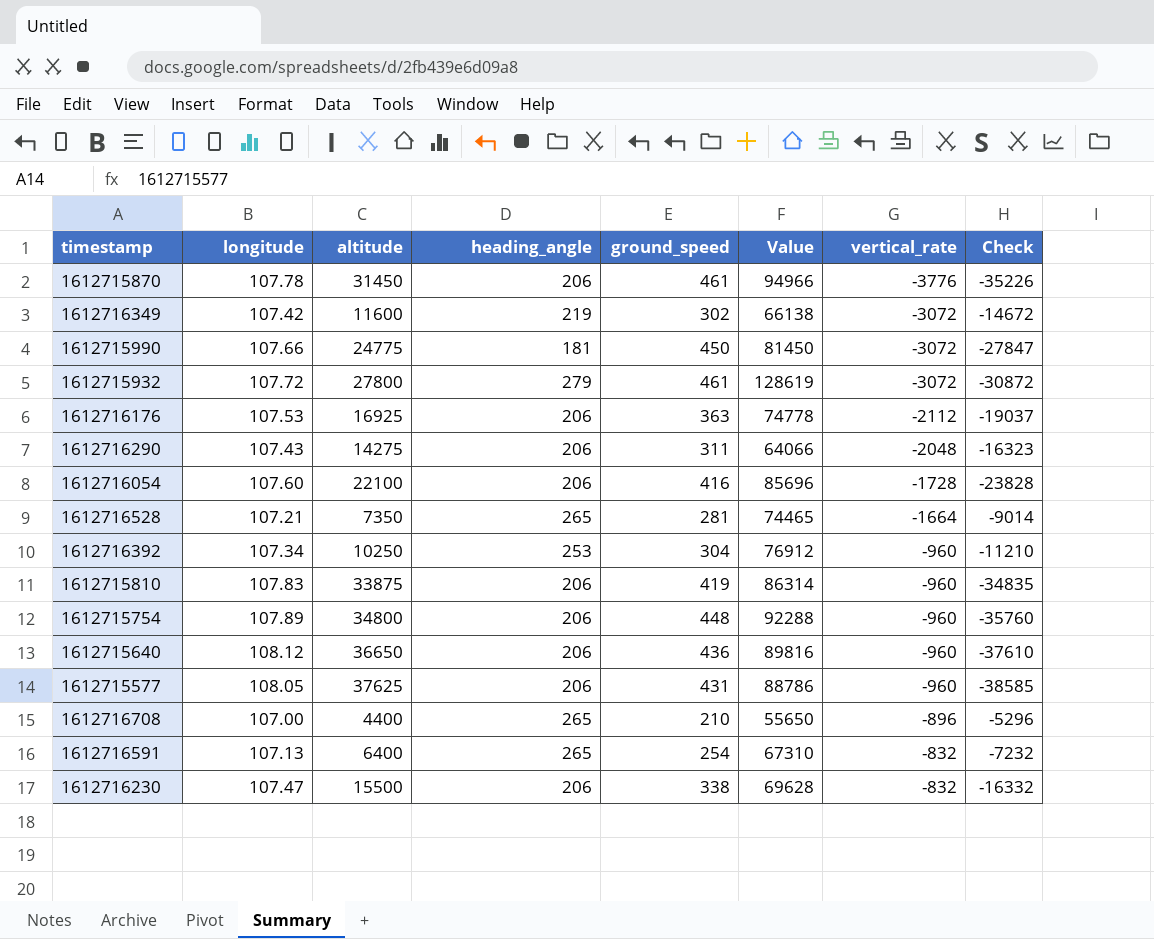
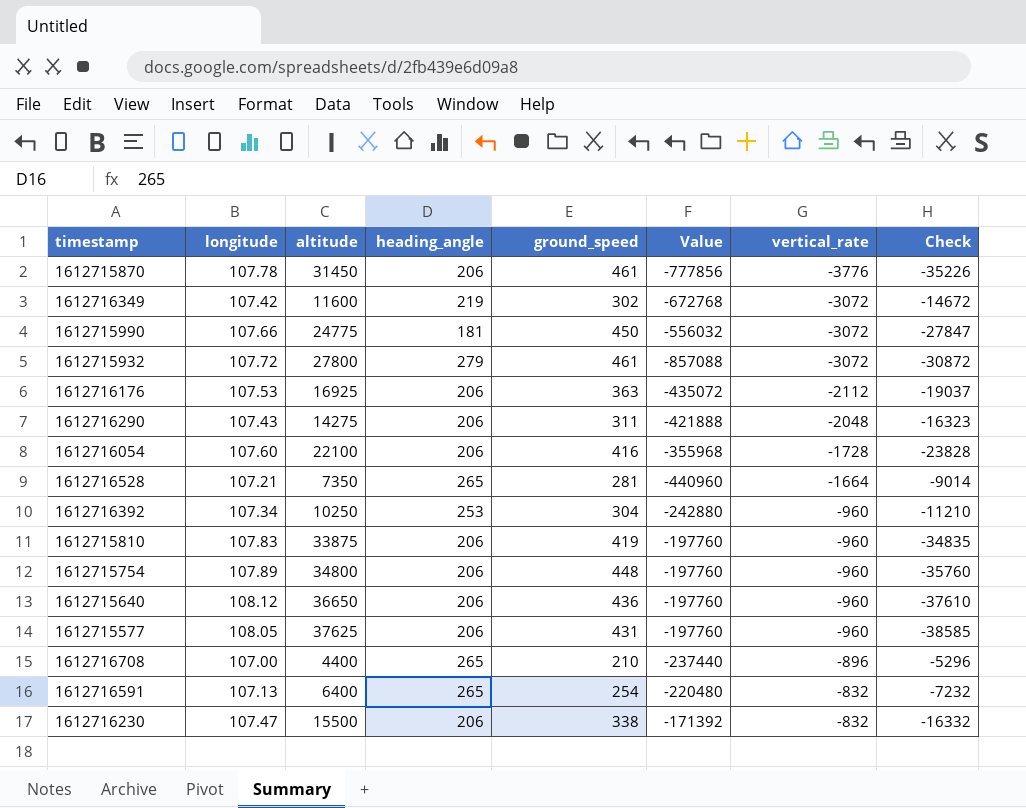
column Value | formula: [heading_angle] * [ground_speed] -> [heading_angle] * [vertical_rate]

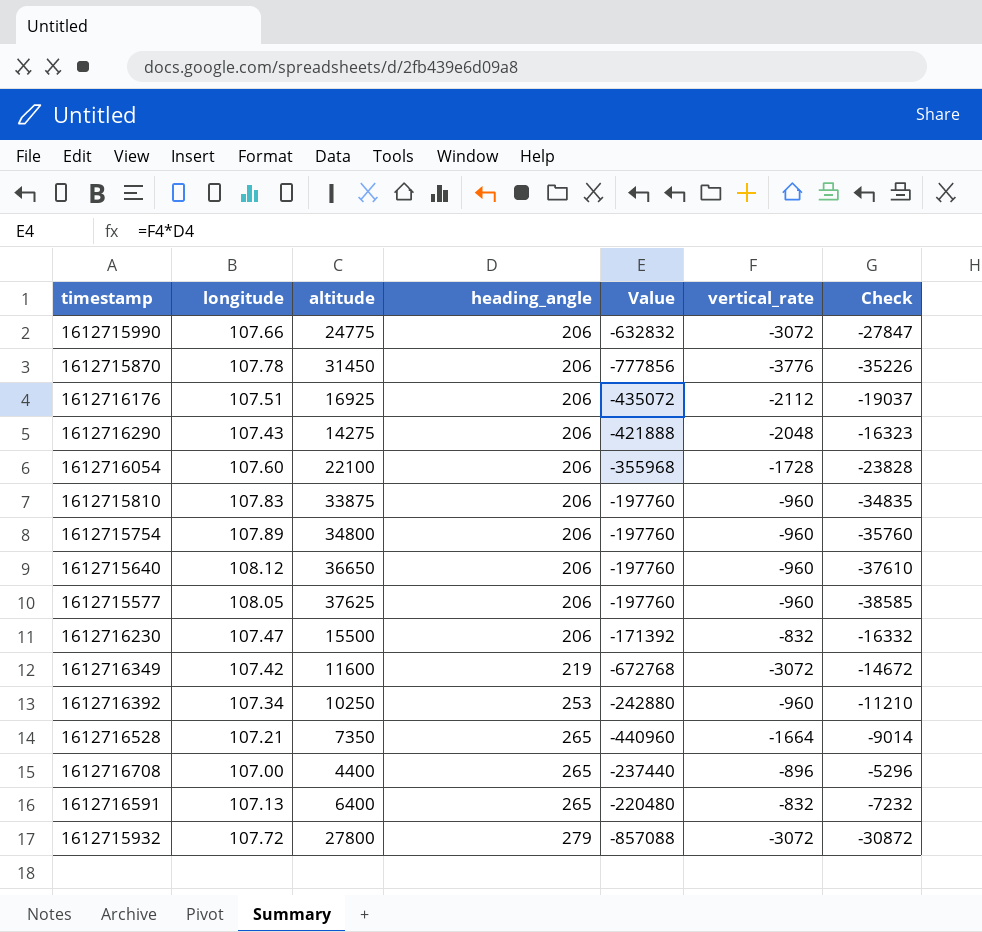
row order: vertical_rate ascending -> heading_angle ascending
column ground_speed | position: 5 -> none
1612715990 | heading_angle: 181 -> 206
1612715990 | Value: -556032 -> -632832
1612716176 | longitude: 107.53 -> 107.51

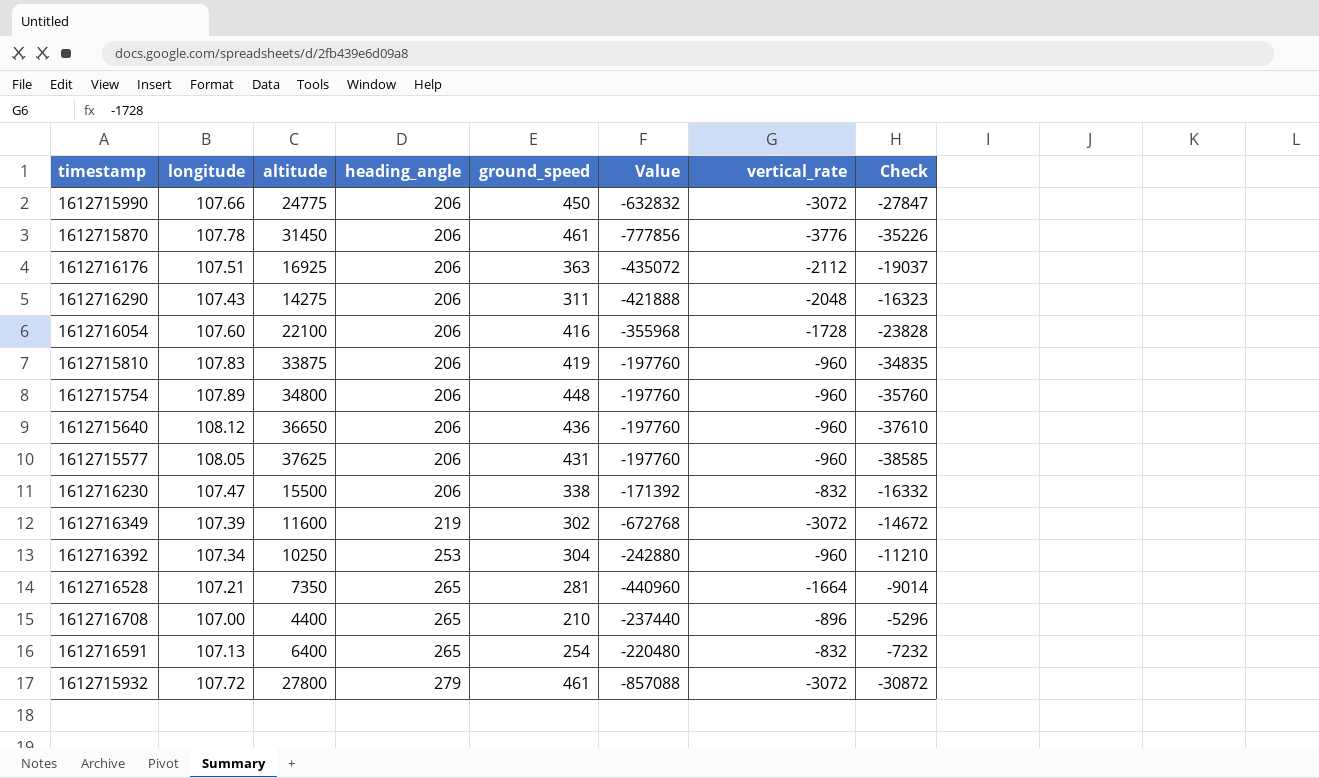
column ground_speed | position: none -> 5
1612716349 | longitude: 107.42 -> 107.39

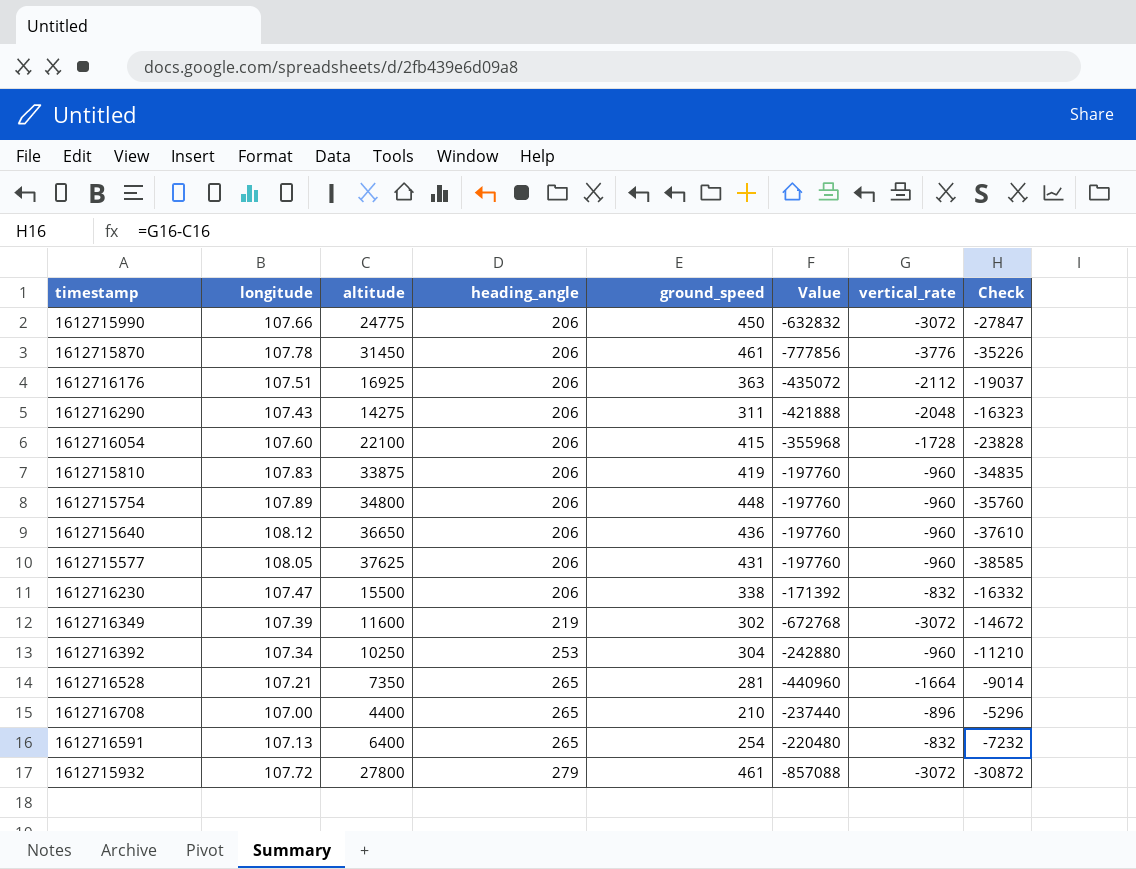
1612716054 | ground_speed: 416 -> 415

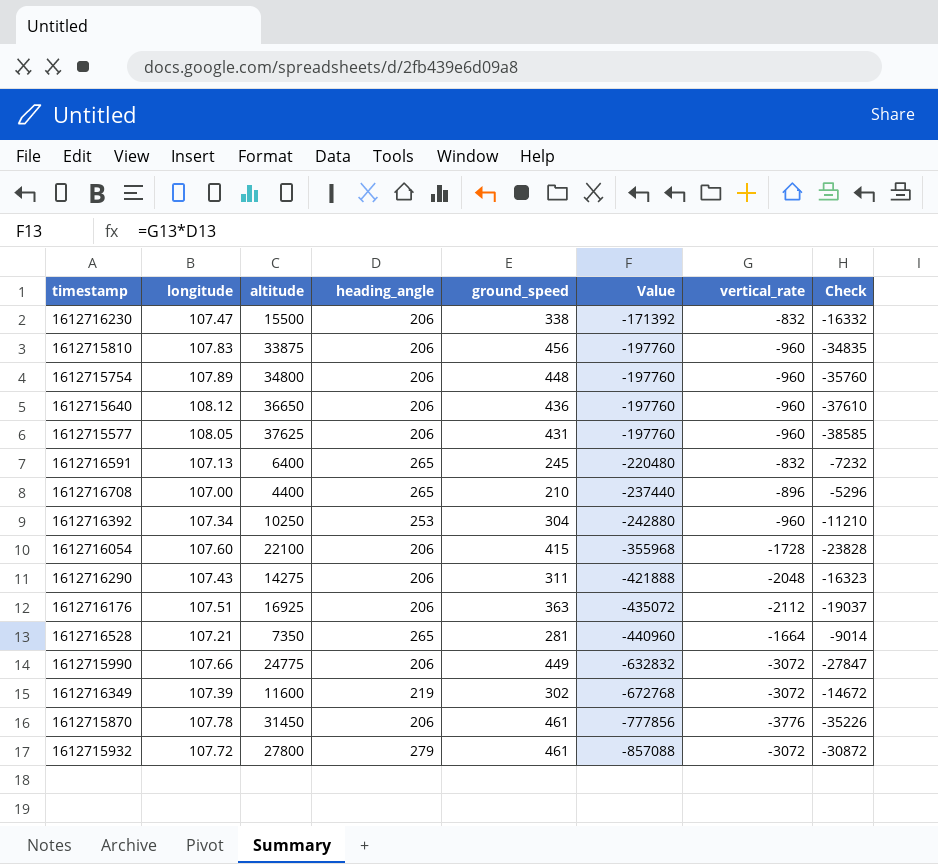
row order: heading_angle ascending -> Value descending
1612715810 | ground_speed: 419 -> 456
1612716591 | ground_speed: 254 -> 245
1612715990 | ground_speed: 450 -> 449

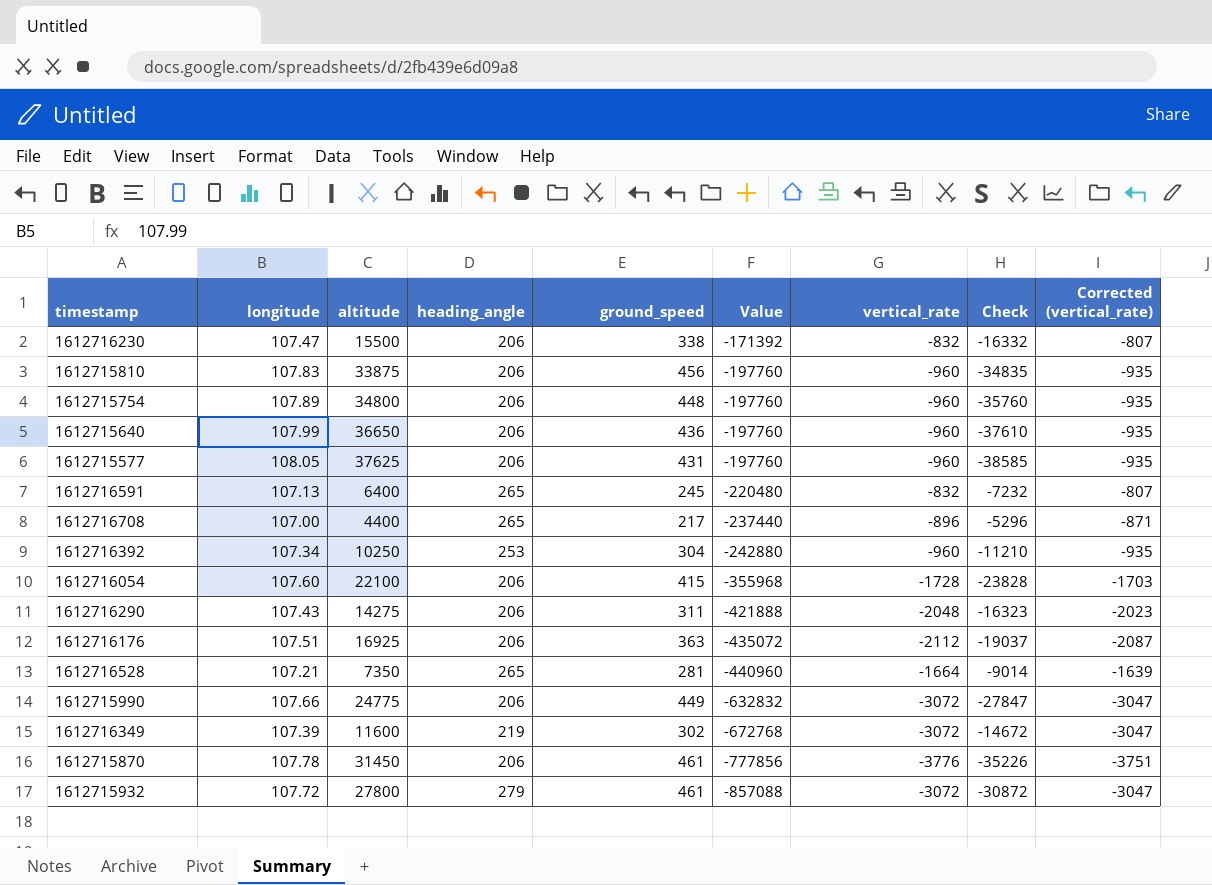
column Corrected (vertical_rate) | formula: none -> [vertical_rate] + 25
1612715640 | longitude: 108.12 -> 107.99
1612716708 | ground_speed: 210 -> 217

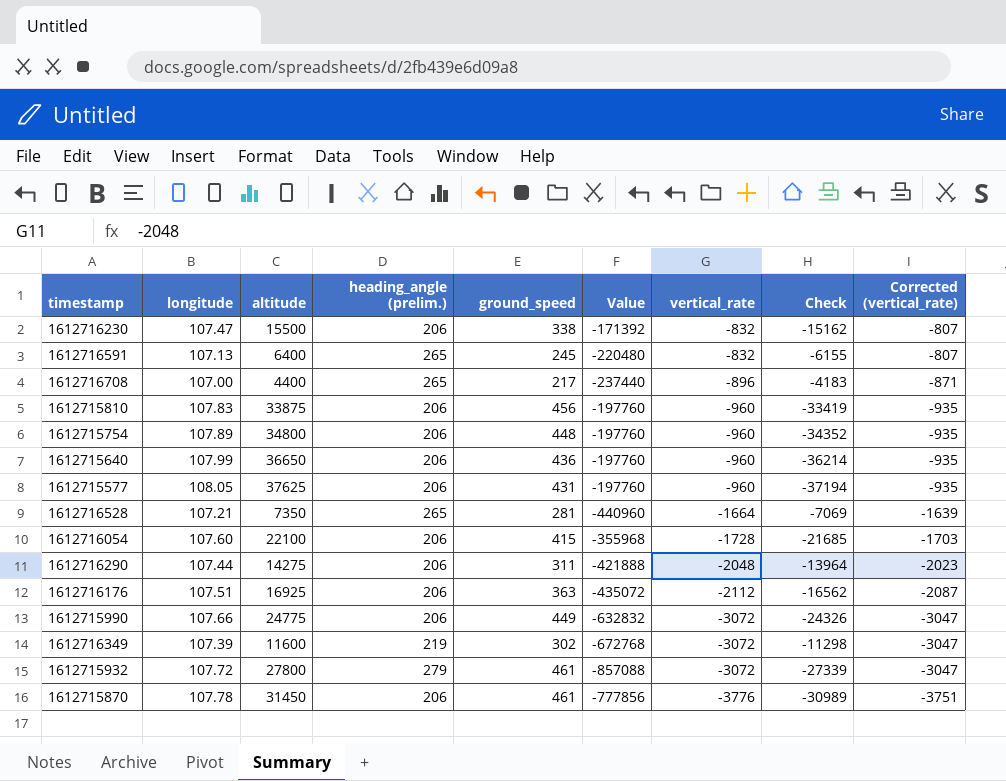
row order: Value descending -> vertical_rate descending
column name: heading_angle -> heading_angle (prelim.)
column Check | formula: [vertical_rate] - [altitude] -> [ground_speed] - [altitude]
row 1612716392: 107.34 | 10250 | 253 | 304 | -242880 | -960 | -11210 | -935 -> none
1612716290 | longitude: 107.43 -> 107.44

